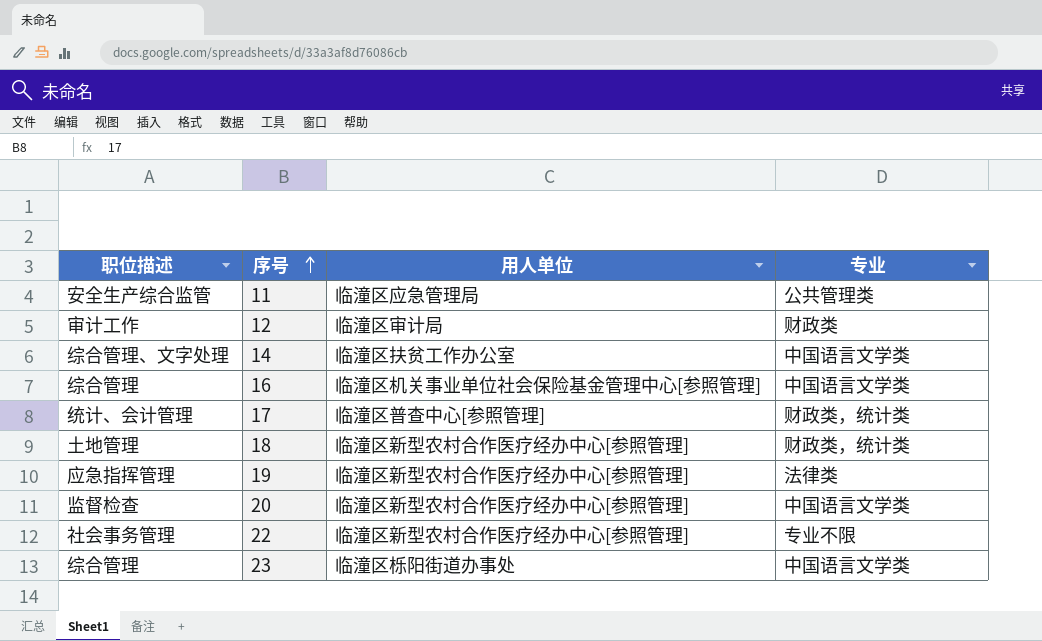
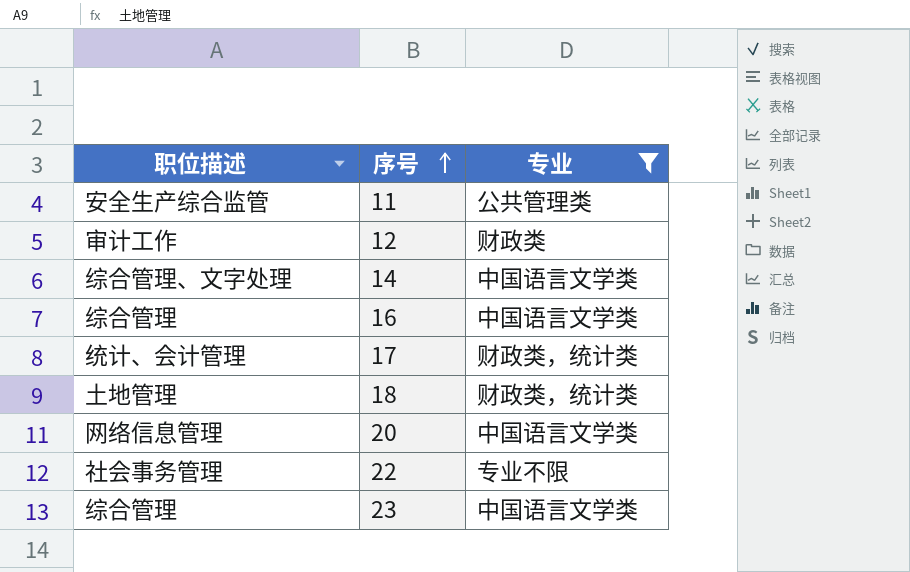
filter: none -> 专业 != 法律类
column 用人单位 | position: 3 -> none
20 | 职位描述: 监督检查 -> 网络信息管理

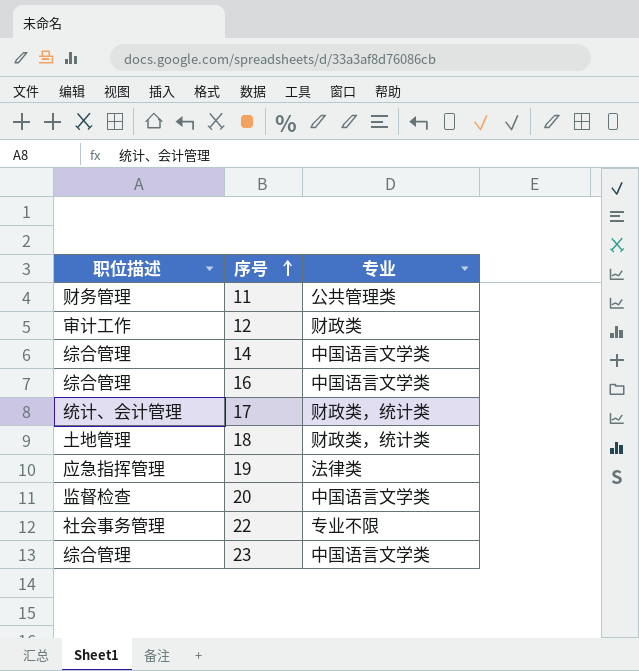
filter: 专业 != 法律类 -> none
11 | 职位描述: 安全生产综合监管 -> 财务管理
14 | 职位描述: 综合管理、文字处理 -> 综合管理
20 | 职位描述: 网络信息管理 -> 监督检查

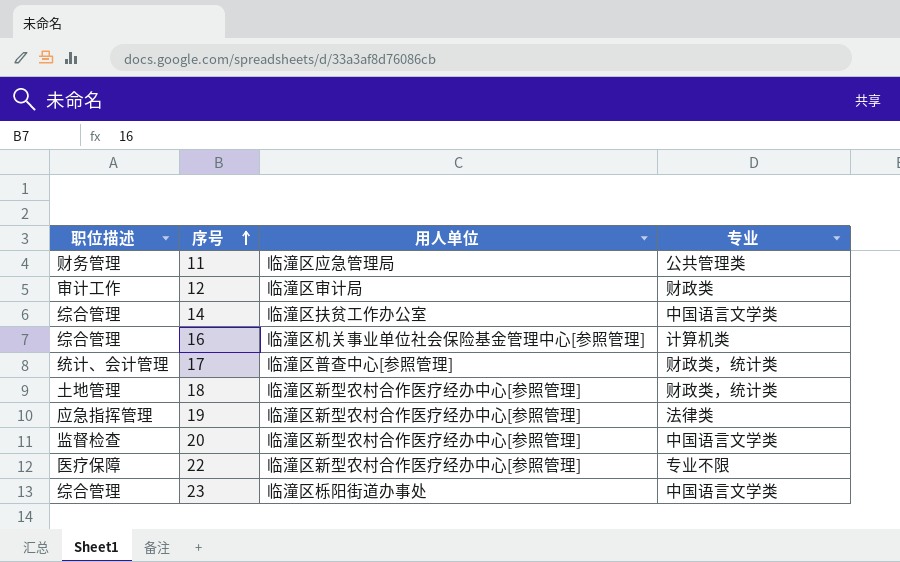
column 用人单位 | position: none -> 3
16 | 专业: 中国语言文学类 -> 计算机类
22 | 职位描述: 社会事务管理 -> 医疗保障

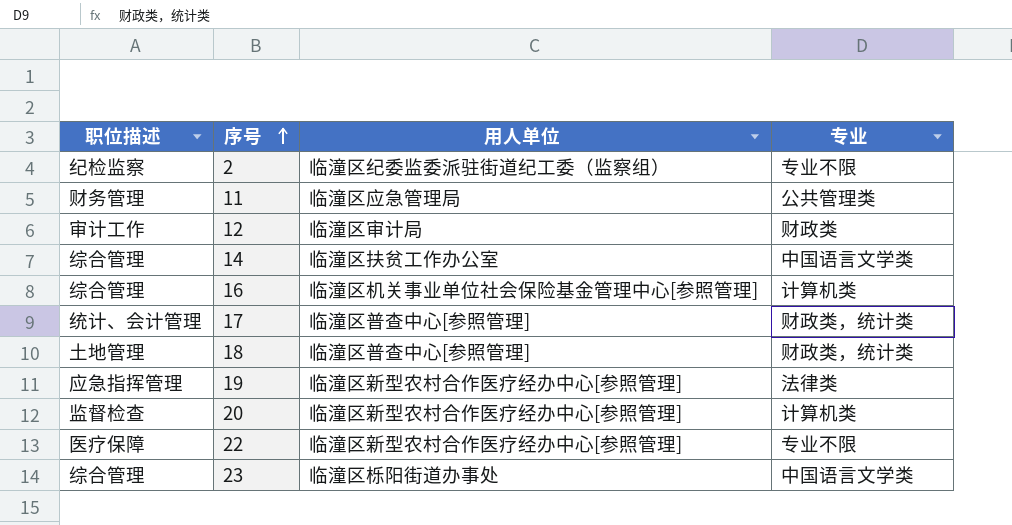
row 2: none -> 纪检监察 | 临潼区纪委监委派驻街道纪工委（监察组） | 专业不限
18 | 用人单位: 临潼区新型农村合作医疗经办中心[参照管理] -> 临潼区普查中心[参照管理]
20 | 专业: 中国语言文学类 -> 计算机类

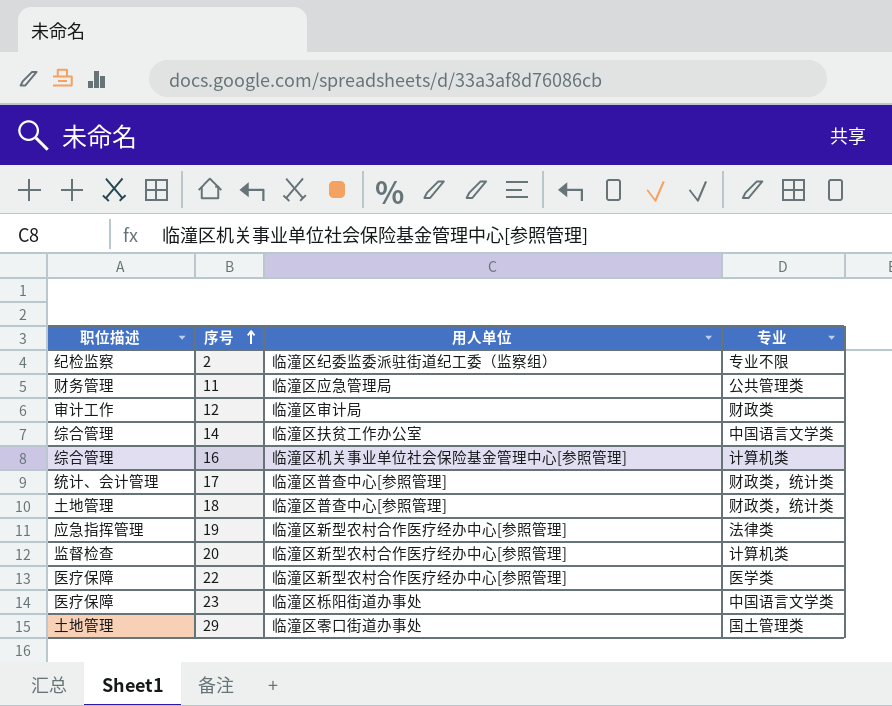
22 | 专业: 专业不限 -> 医学类
23 | 职位描述: 综合管理 -> 医疗保障
row 29: none -> 土地管理 | 临潼区零口街道办事处 | 国土管理类

